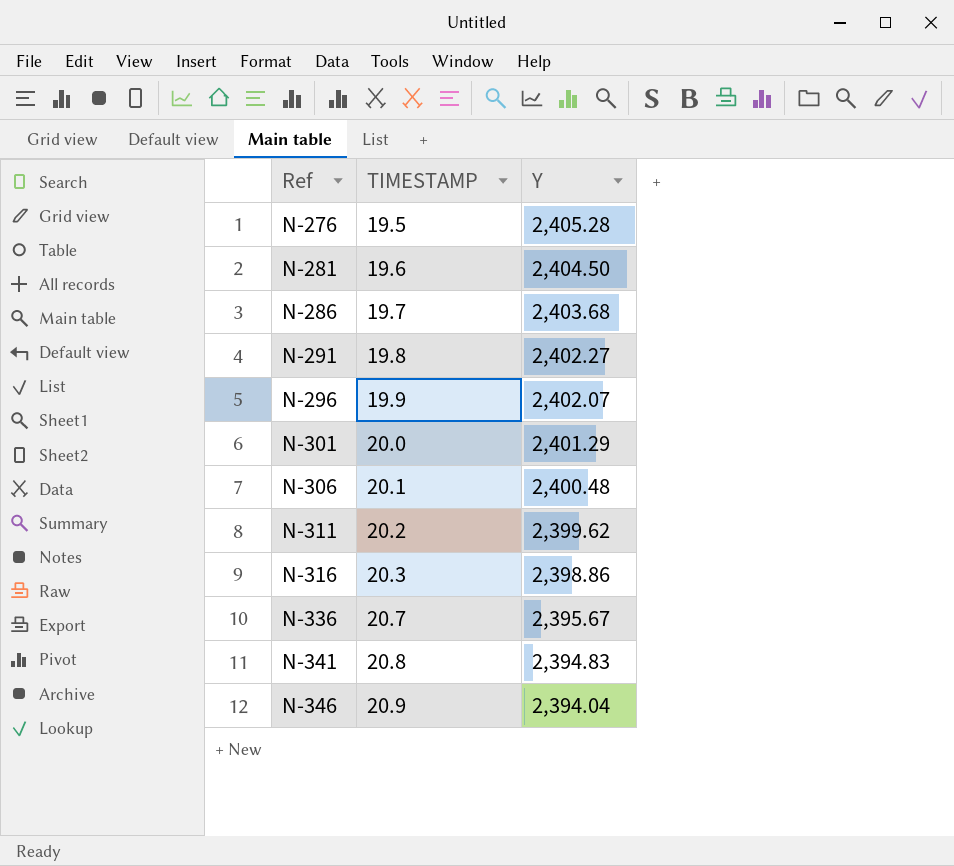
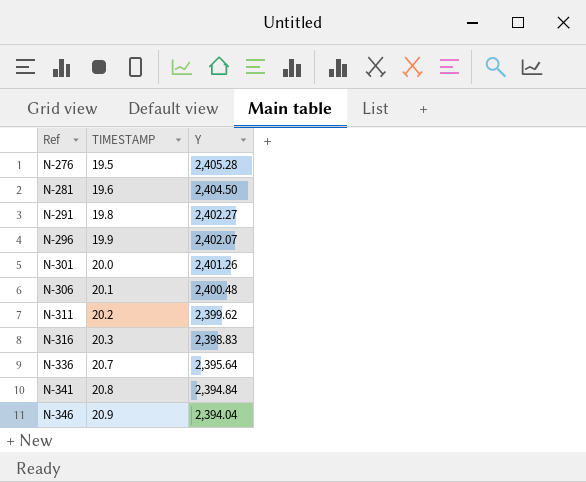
row N-286: 19.7 | 2,403.68 -> none
N-301 | Y: 2,401.29 -> 2,401.26
N-316 | Y: 2,398.86 -> 2,398.83
N-336 | Y: 2,395.67 -> 2,395.64
N-341 | Y: 2,394.83 -> 2,394.84

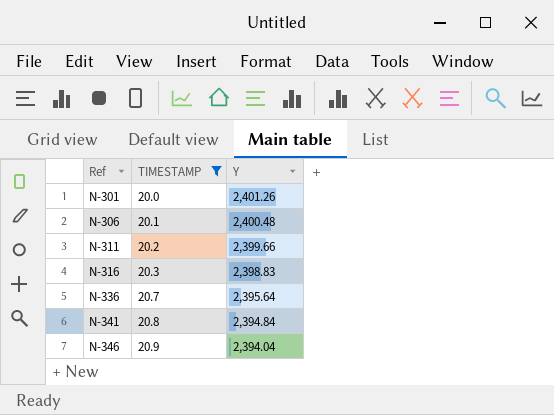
filter: none -> TIMESTAMP >= 20.0
N-311 | Y: 2,399.62 -> 2,399.66

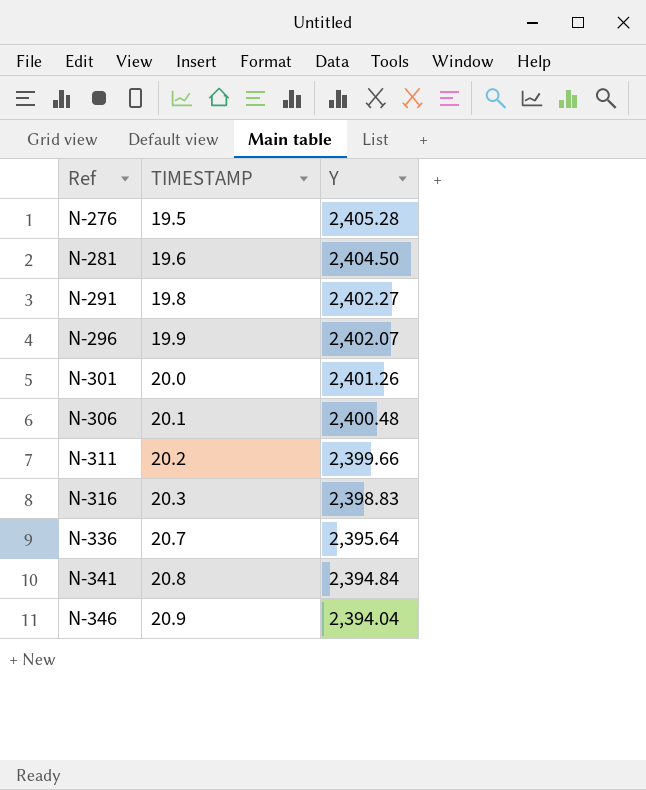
filter: TIMESTAMP >= 20.0 -> none

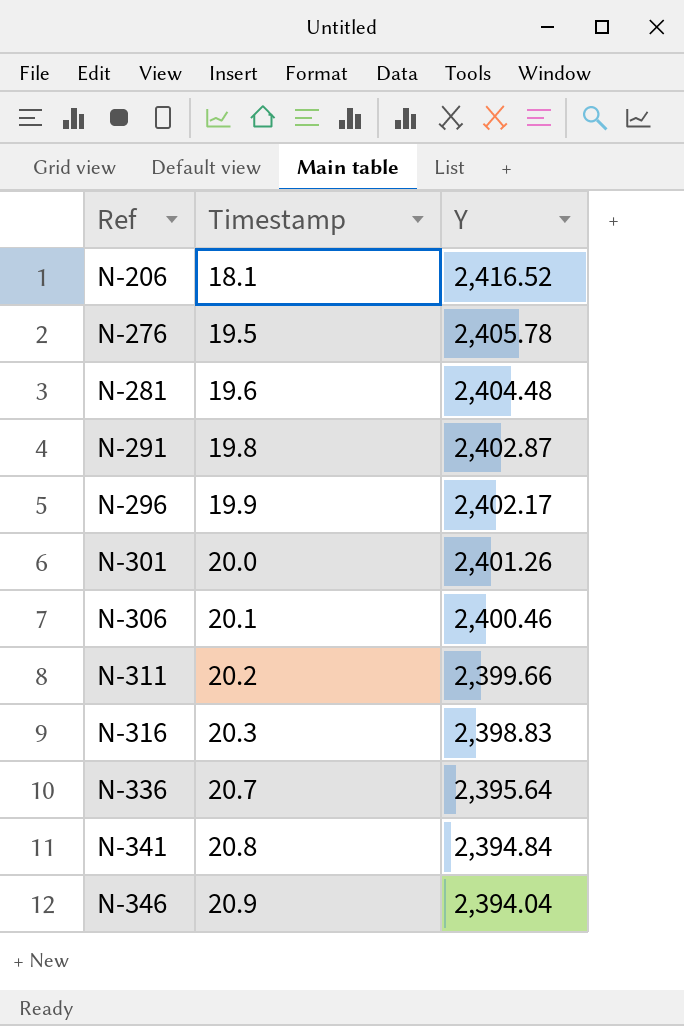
column name: TIMESTAMP -> Timestamp
row N-206: none -> 18.1 | 2,416.52
N-276 | Y: 2,405.28 -> 2,405.78
N-281 | Y: 2,404.50 -> 2,404.48
N-291 | Y: 2,402.27 -> 2,402.87
N-296 | Y: 2,402.07 -> 2,402.17
N-306 | Y: 2,400.48 -> 2,400.46

